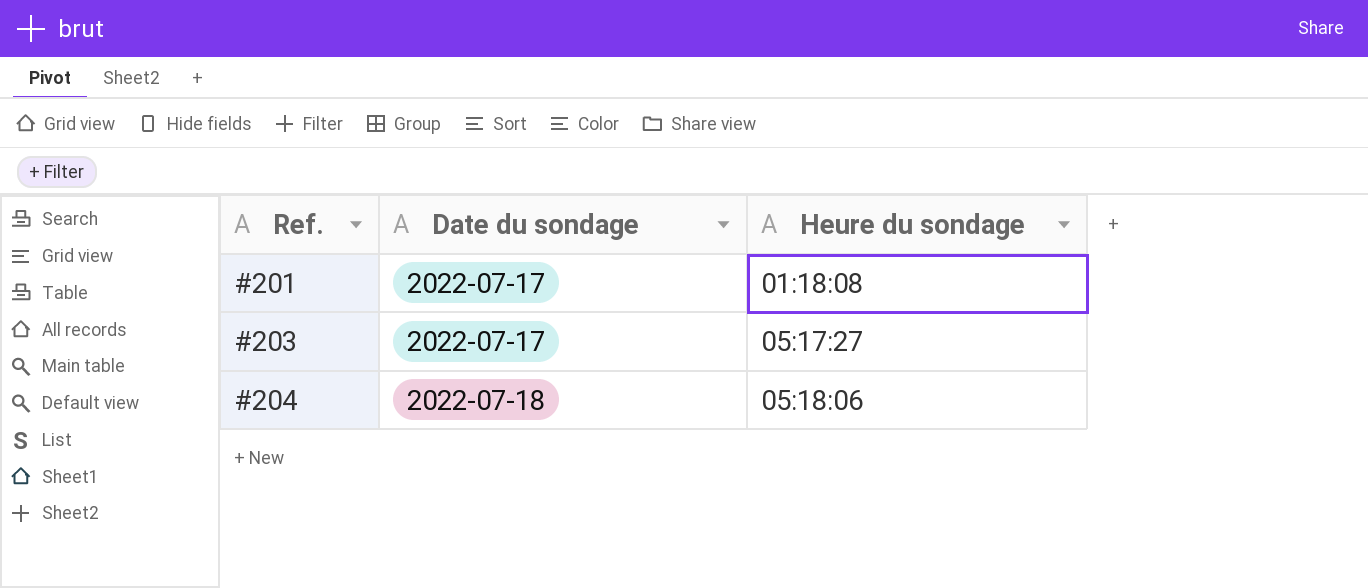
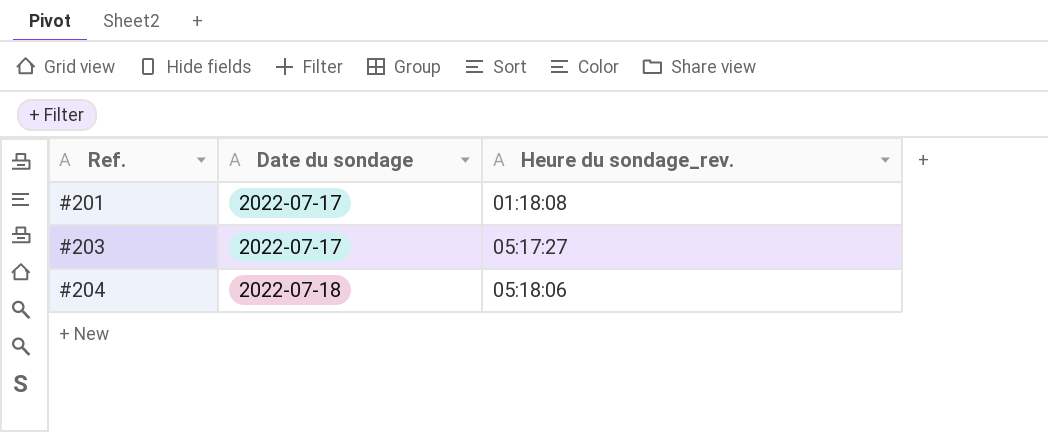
column name: Heure du sondage -> Heure du sondage_rev.

